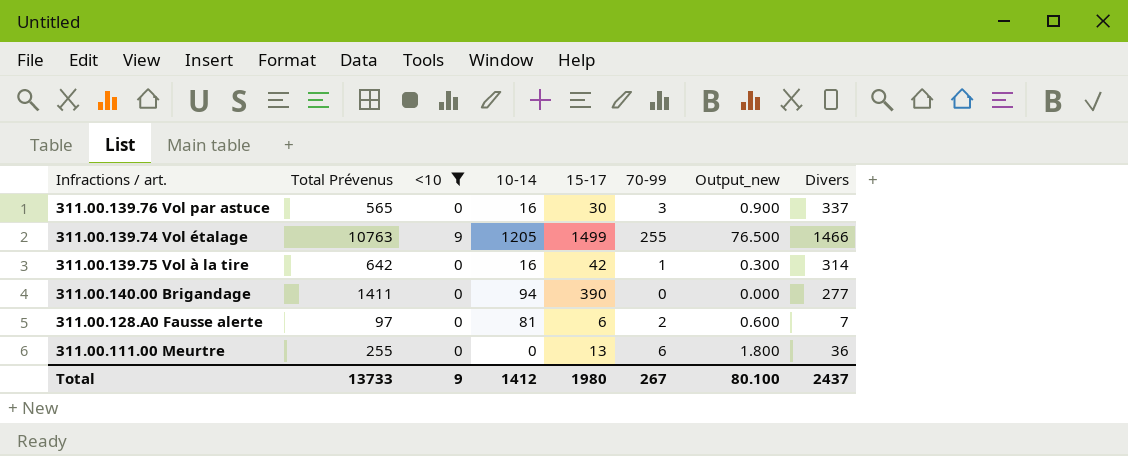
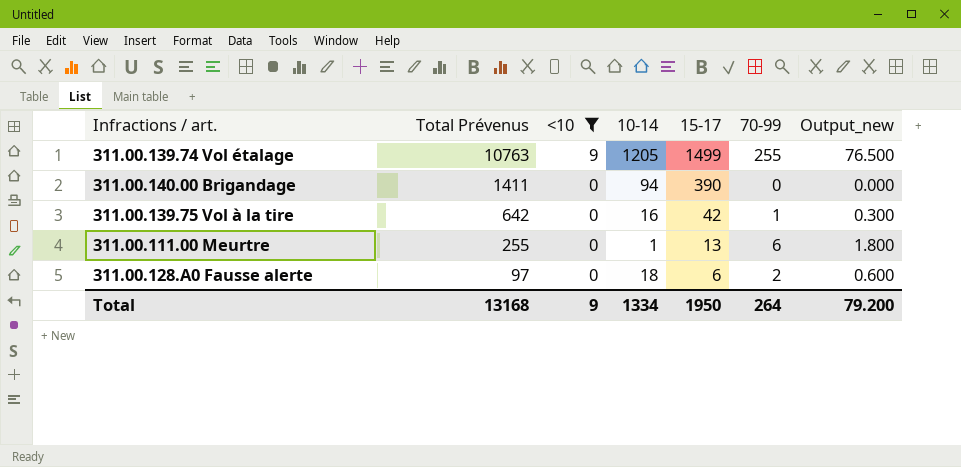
row order: none -> Total Prévenus descending
column Divers | position: 8 -> none
row 311.00.139.76 Vol par astuce: 565 | 0 | 16 | 30 | 3 | 0.900 | 337 -> none
311.00.111.00 Meurtre | 10-14: 0 -> 1
311.00.128.A0 Fausse alerte | 10-14: 81 -> 18
Total | Total Prévenus: 13733 -> 13168
Total | 10-14: 1412 -> 1334
Total | 15-17: 1980 -> 1950
Total | 70-99: 267 -> 264
Total | Output_new: 80.100 -> 79.200

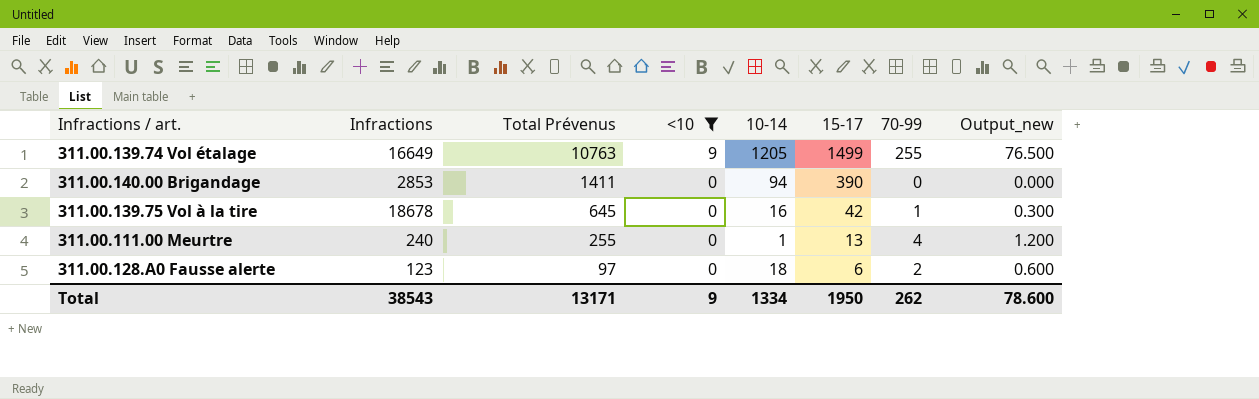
column Infractions | position: none -> 2
311.00.139.75 Vol à la tire | Total Prévenus: 642 -> 645
311.00.111.00 Meurtre | 70-99: 6 -> 4
311.00.111.00 Meurtre | Output_new: 1.800 -> 1.200
Total | Total Prévenus: 13168 -> 13171
Total | 70-99: 264 -> 262
Total | Output_new: 79.200 -> 78.600

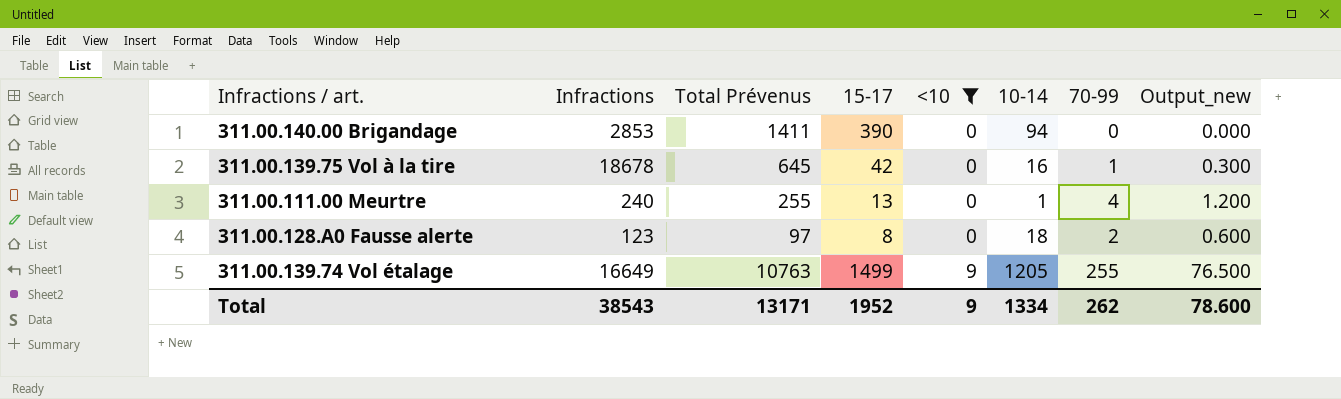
row order: Total Prévenus descending -> <10 ascending
column 15-17 | position: 6 -> 4
311.00.128.A0 Fausse alerte | 15-17: 6 -> 8
Total | 15-17: 1950 -> 1952

